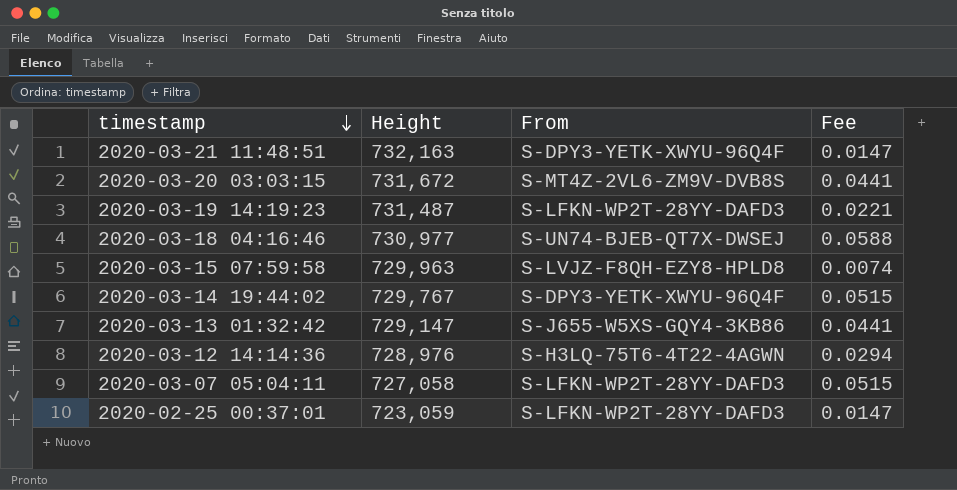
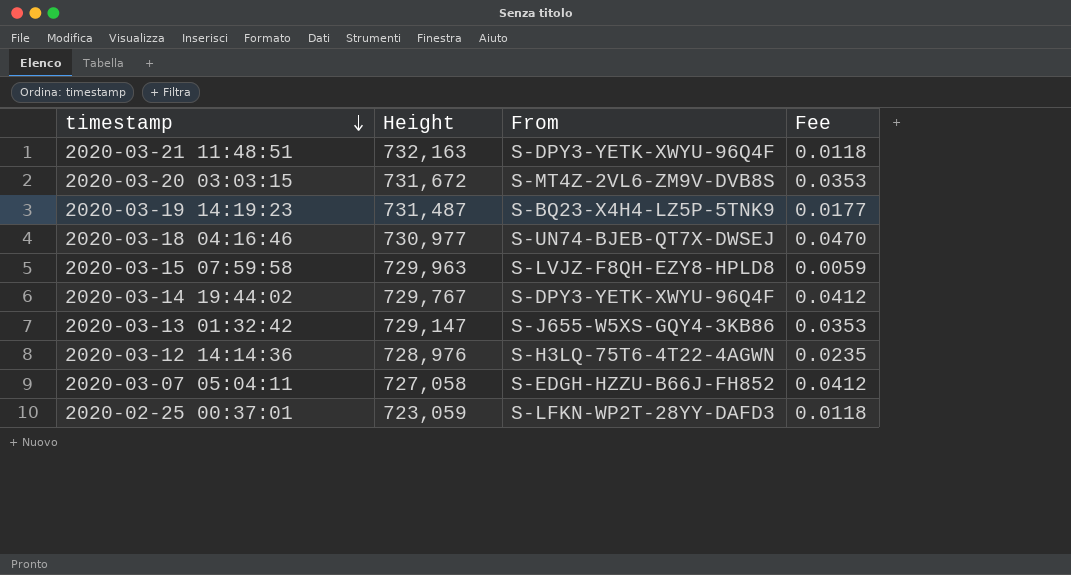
2020-03-21 11:48:51 | Fee: 0.0147 -> 0.0118
2020-03-20 03:03:15 | Fee: 0.0441 -> 0.0353
2020-03-19 14:19:23 | From: S-LFKN-WP2T-28YY-DAFD3 -> S-BQ23-X4H4-LZ5P-5TNK9
2020-03-19 14:19:23 | Fee: 0.0221 -> 0.0177
2020-03-18 04:16:46 | Fee: 0.0588 -> 0.0470
2020-03-15 07:59:58 | Fee: 0.0074 -> 0.0059
2020-03-14 19:44:02 | Fee: 0.0515 -> 0.0412
2020-03-13 01:32:42 | Fee: 0.0441 -> 0.0353
2020-03-12 14:14:36 | Fee: 0.0294 -> 0.0235
2020-03-07 05:04:11 | From: S-LFKN-WP2T-28YY-DAFD3 -> S-EDGH-HZZU-B66J-FH852
2020-03-07 05:04:11 | Fee: 0.0515 -> 0.0412
2020-02-25 00:37:01 | Fee: 0.0147 -> 0.0118

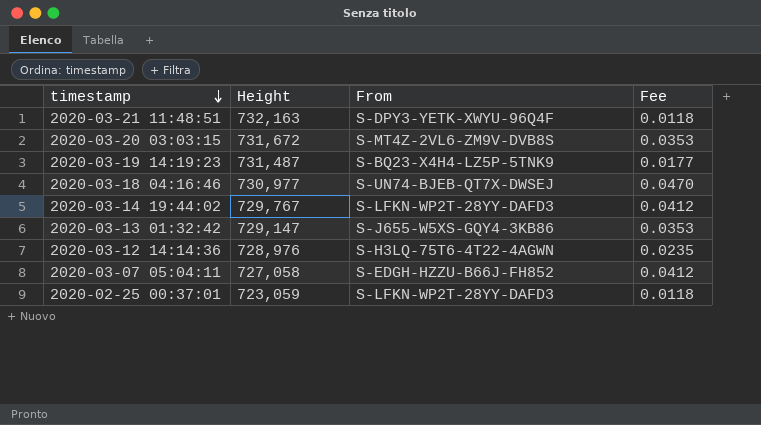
row 2020-03-15 07:59:58: 729,963 | S-LVJZ-F8QH-EZY8-HPLD8 | 0.0059 -> none
2020-03-14 19:44:02 | From: S-DPY3-YETK-XWYU-96Q4F -> S-LFKN-WP2T-28YY-DAFD3

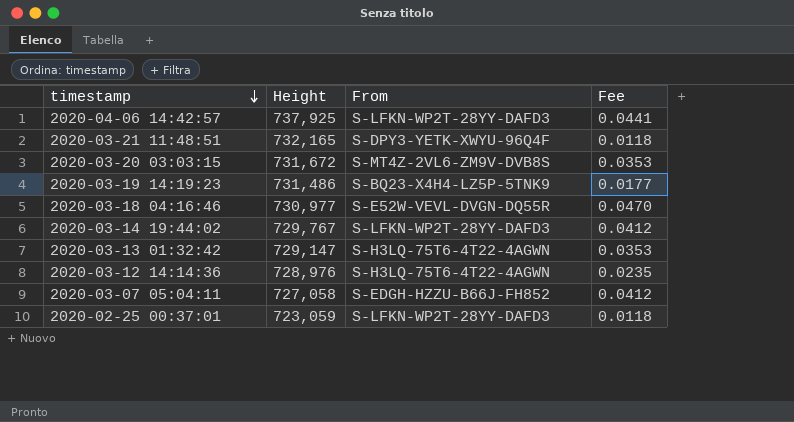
row 2020-04-06 14:42:57: none -> 737,925 | S-LFKN-WP2T-28YY-DAFD3 | 0.0441
2020-03-21 11:48:51 | Height: 732,163 -> 732,165
2020-03-19 14:19:23 | Height: 731,487 -> 731,486
2020-03-18 04:16:46 | From: S-UN74-BJEB-QT7X-DWSEJ -> S-E52W-VEVL-DVGN-DQ55R
2020-03-13 01:32:42 | From: S-J655-W5XS-GQY4-3KB86 -> S-H3LQ-75T6-4T22-4AGWN

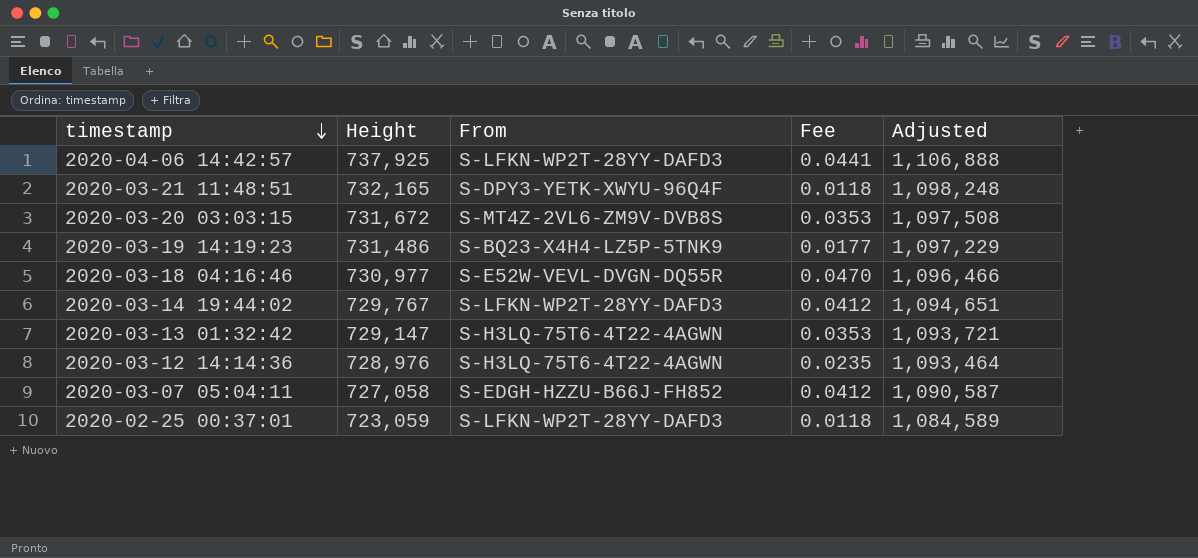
column Adjusted | formula: none -> [Height] * 1.5

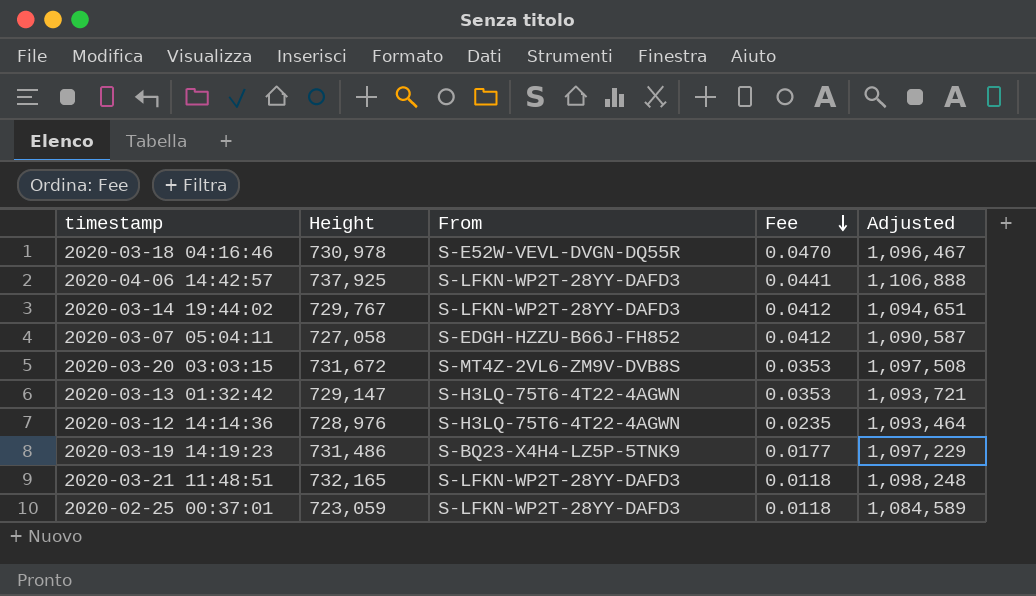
row order: timestamp descending -> Fee descending
2020-03-18 04:16:46 | Height: 730,977 -> 730,978
2020-03-18 04:16:46 | Adjusted: 1,096,466 -> 1,096,467
2020-03-21 11:48:51 | From: S-DPY3-YETK-XWYU-96Q4F -> S-LFKN-WP2T-28YY-DAFD3

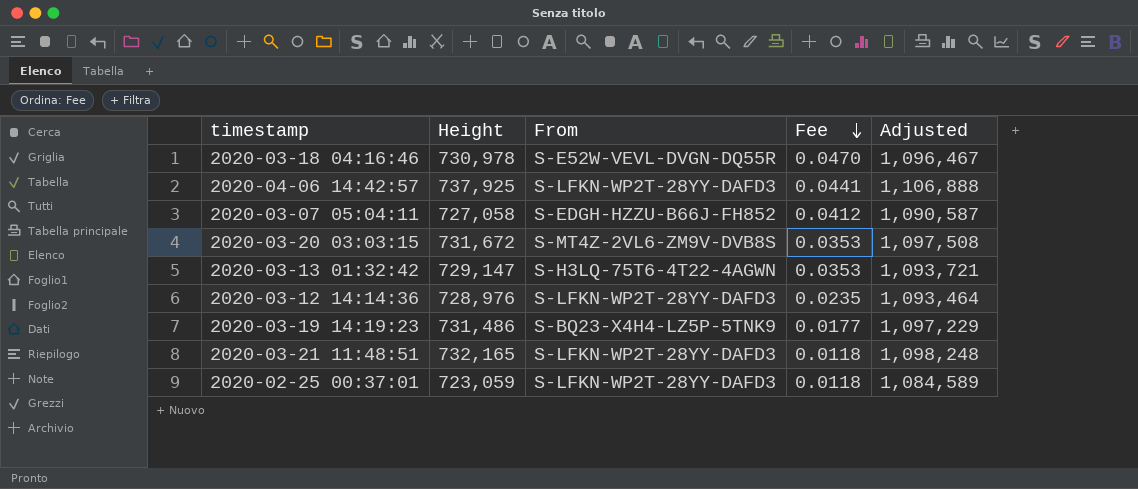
row 2020-03-14 19:44:02: 729,767 | S-LFKN-WP2T-28YY-DAFD3 | 0.0412 | 1,094,651 -> none
2020-03-12 14:14:36 | From: S-H3LQ-75T6-4T22-4AGWN -> S-LFKN-WP2T-28YY-DAFD3

